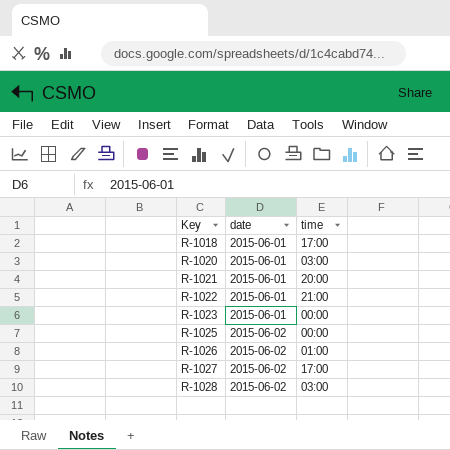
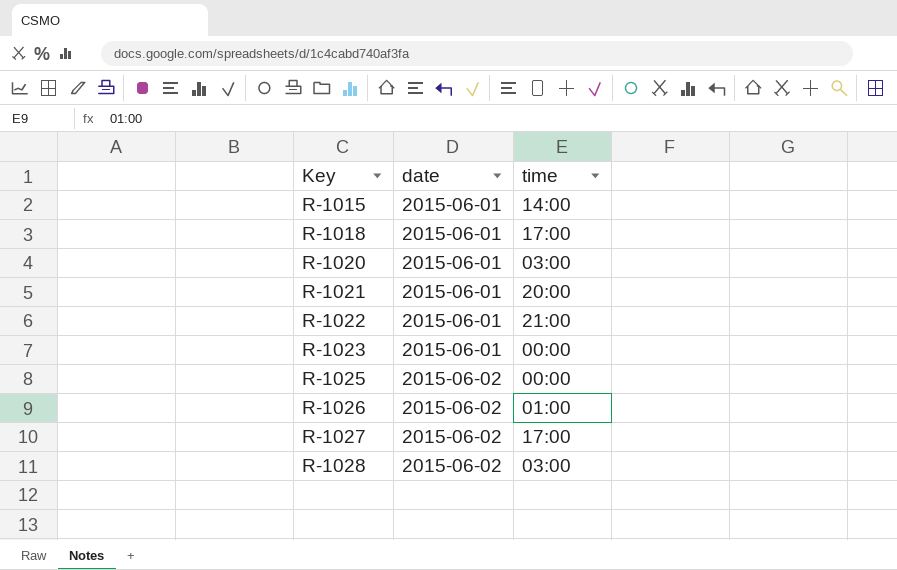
row R-1015: none -> 2015-06-01 | 14:00

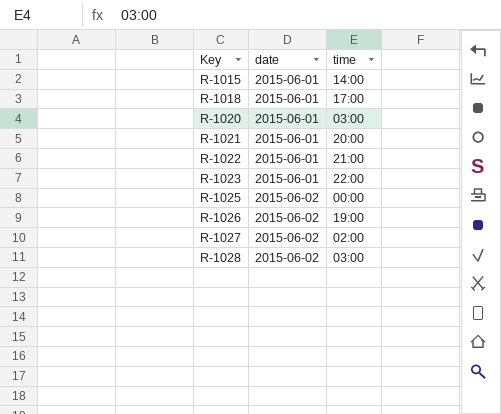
R-1023 | time: 00:00 -> 22:00
R-1026 | time: 01:00 -> 19:00
R-1027 | time: 17:00 -> 02:00

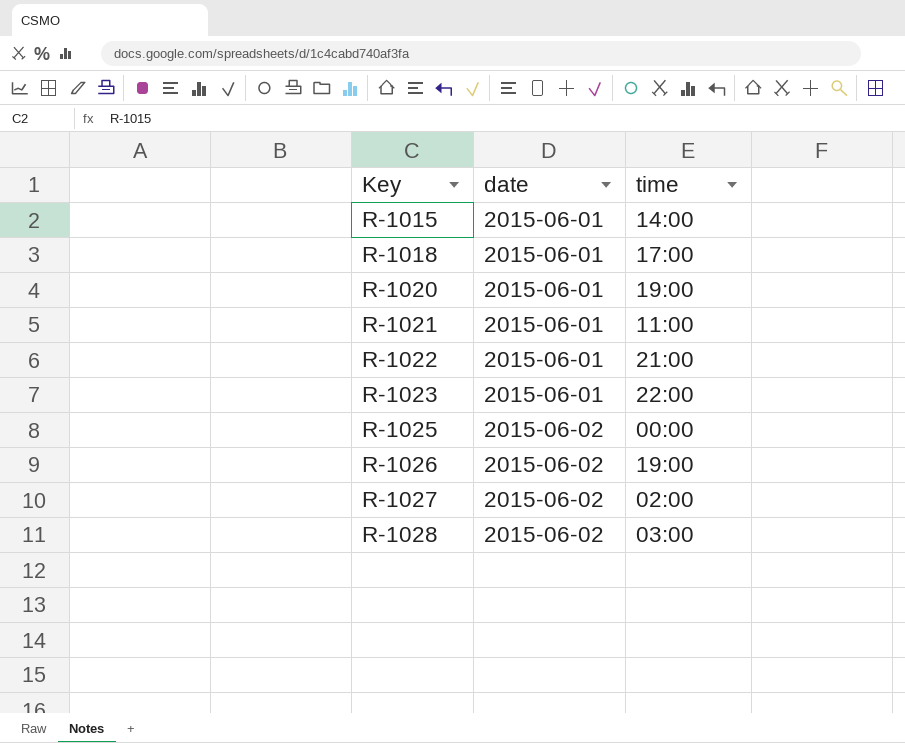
R-1020 | time: 03:00 -> 19:00
R-1021 | time: 20:00 -> 11:00

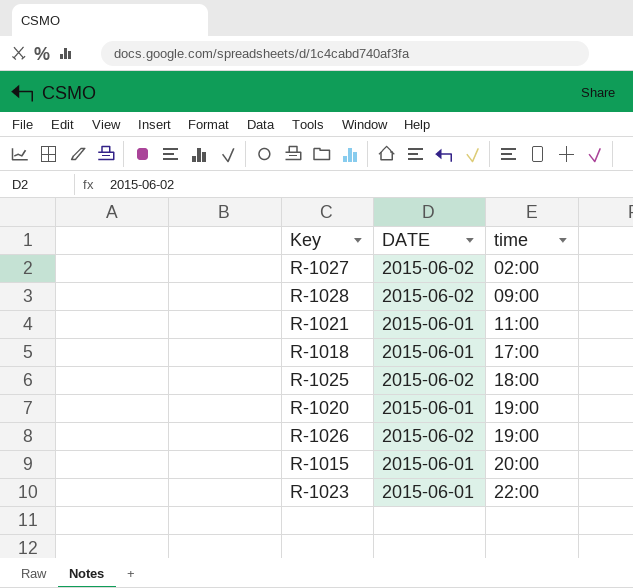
row order: Key ascending -> time ascending
column name: date -> DATE
row R-1022: 2015-06-01 | 21:00 -> none
R-1028 | time: 03:00 -> 09:00
R-1025 | time: 00:00 -> 18:00
R-1015 | time: 14:00 -> 20:00

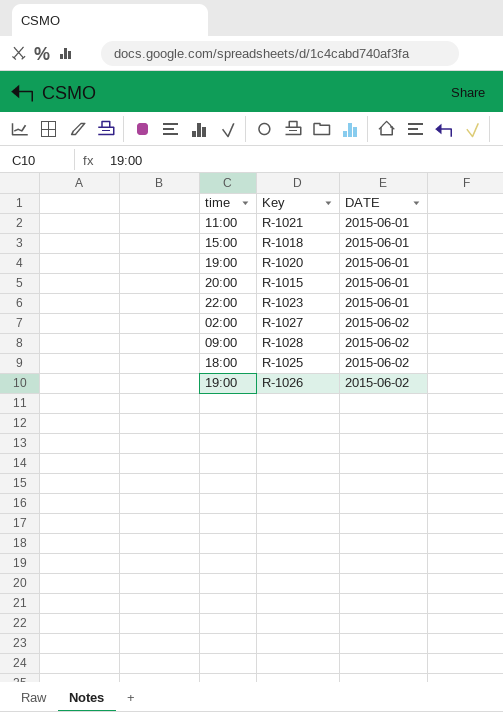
row order: time ascending -> DATE ascending
column time | position: 3 -> 1
R-1018 | time: 17:00 -> 15:00

